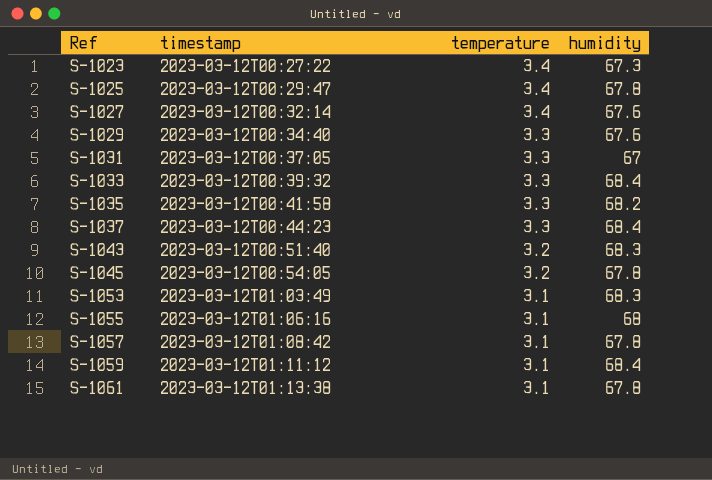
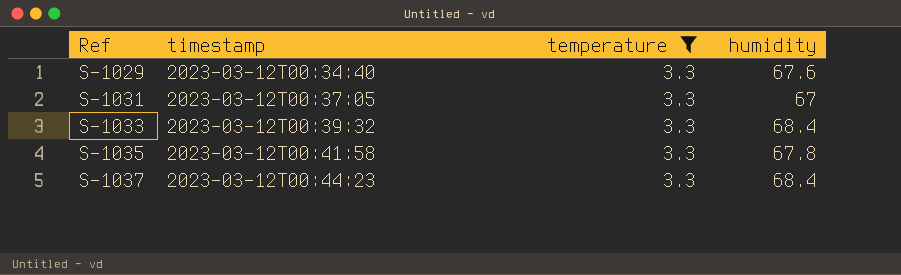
filter: none -> temperature = 3.3
S-1035 | humidity: 68.2 -> 67.8

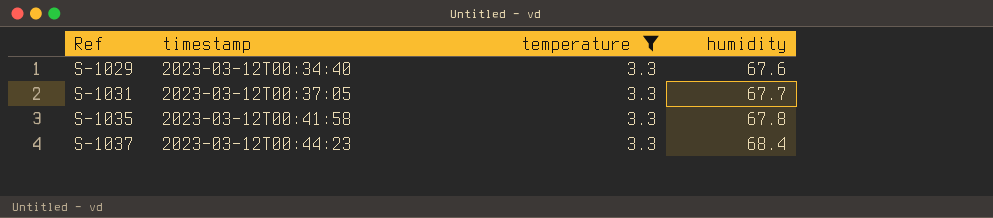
row S-1033: 2023-03-12T00:39:32 | 3.3 | 68.4 -> none
S-1031 | humidity: 67 -> 67.7

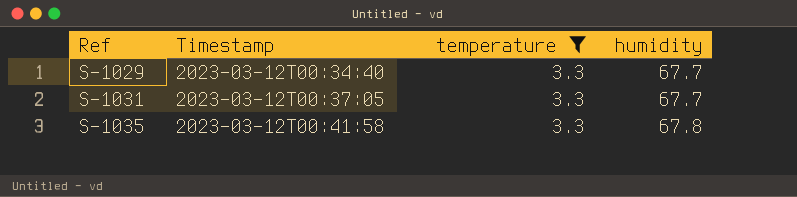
column name: timestamp -> Timestamp
row S-1037: 2023-03-12T00:44:23 | 3.3 | 68.4 -> none
S-1029 | humidity: 67.6 -> 67.7

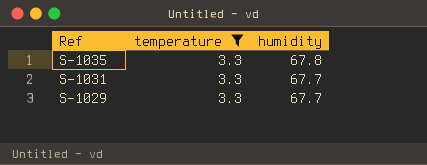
row order: Ref ascending -> Ref descending
column Timestamp | position: 2 -> none

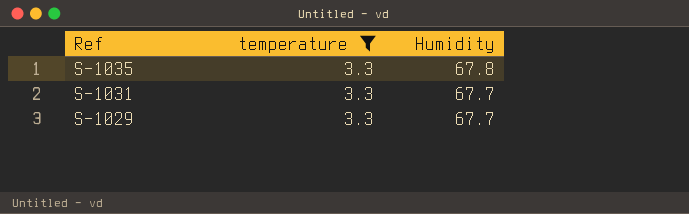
column name: humidity -> Humidity

